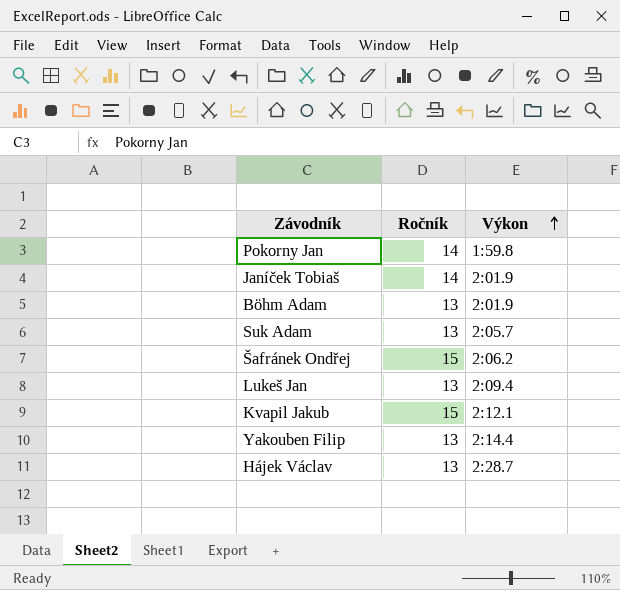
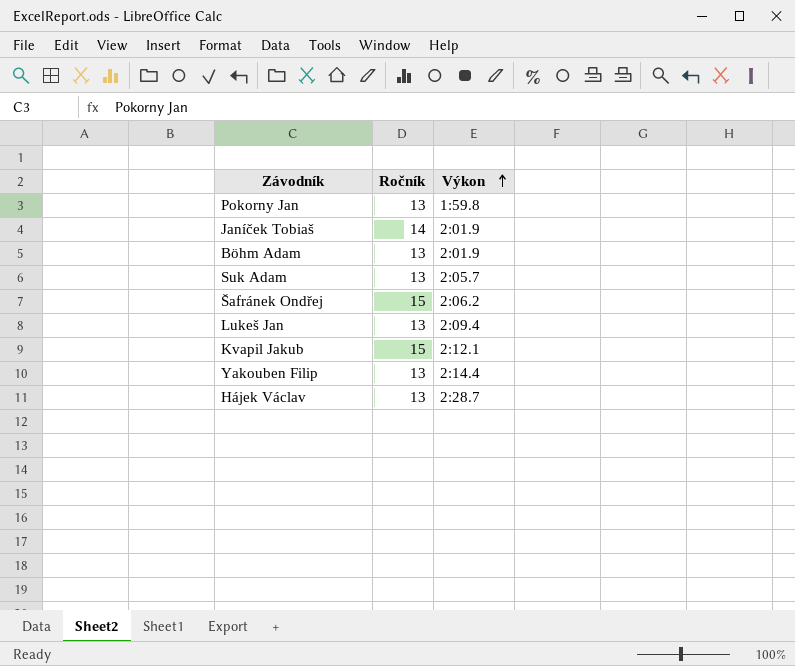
Pokorny Jan | Ročník: 14 -> 13

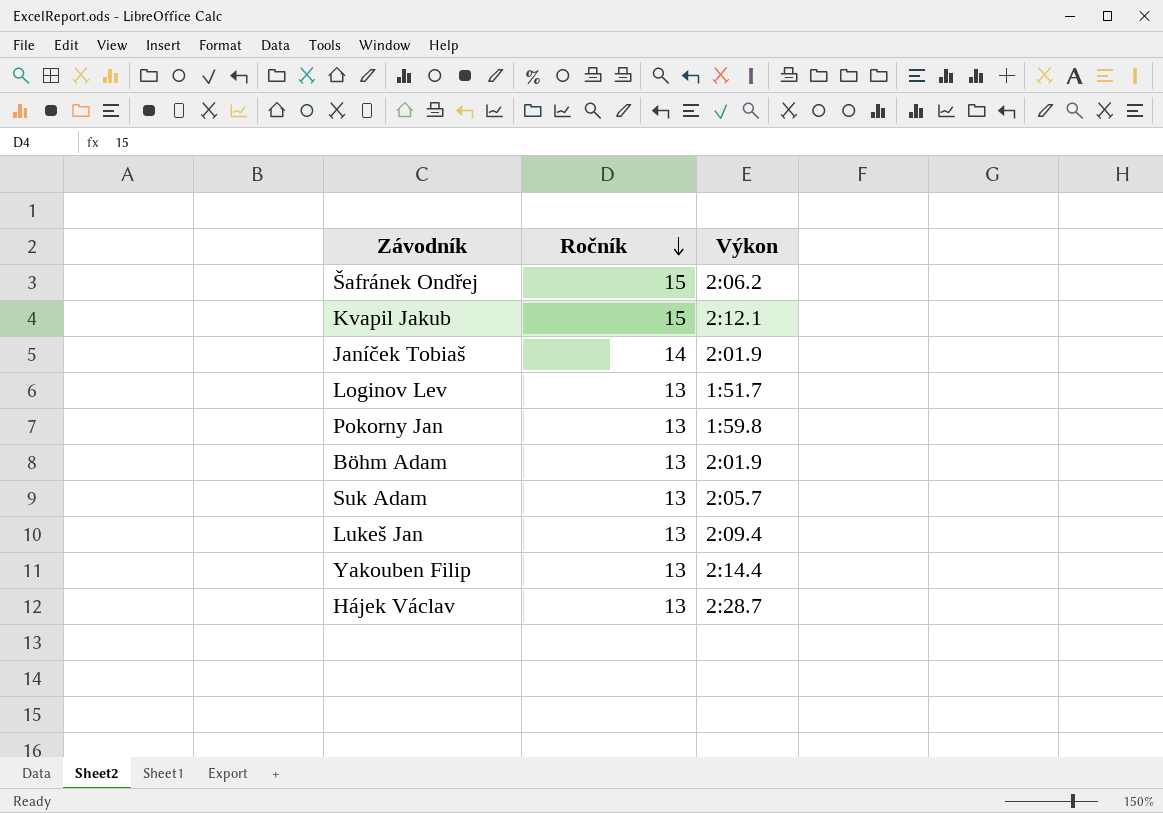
row order: Výkon ascending -> Ročník descending
row Loginov Lev: none -> 13 | 1:51.7

